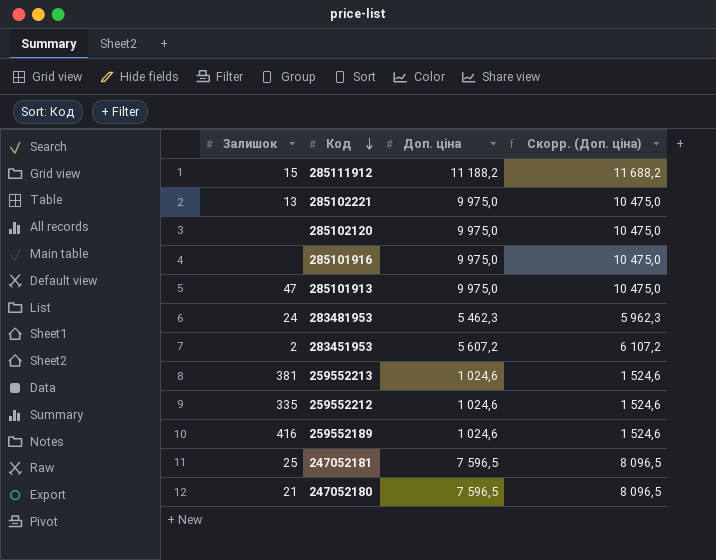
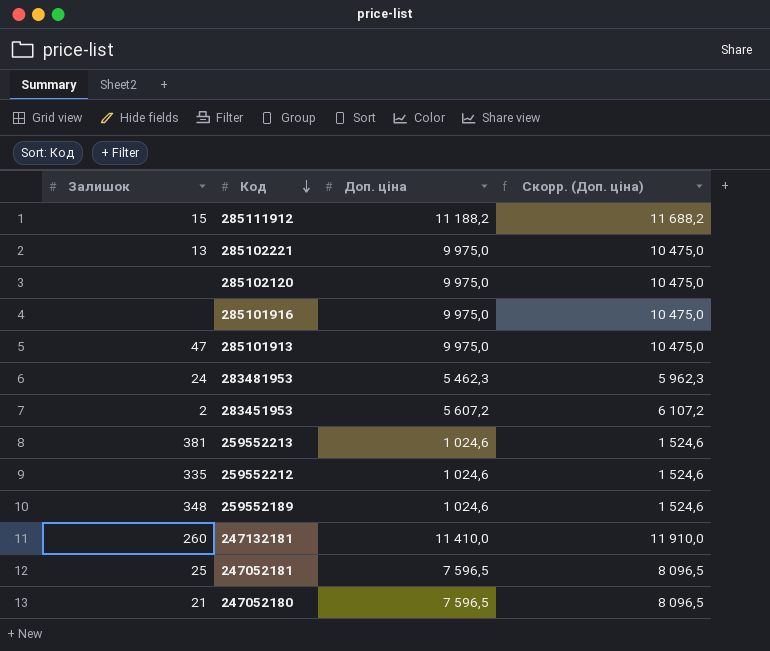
259552189 | Залишок: 416 -> 348
row 247132181: none -> 260 | 11 410,0 | 11 910,0

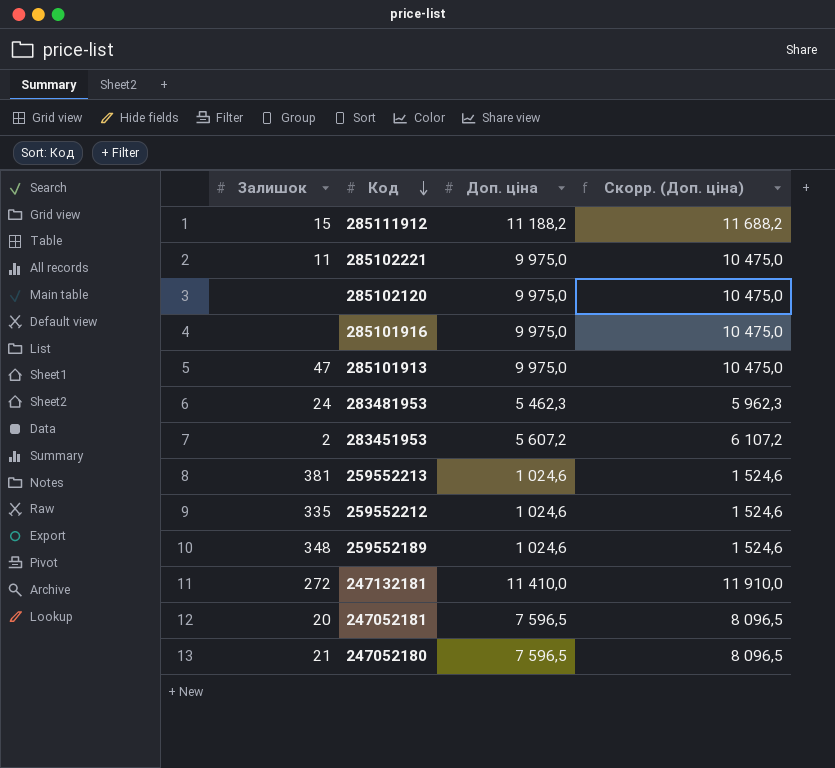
285102221 | Залишок: 13 -> 11
247132181 | Залишок: 260 -> 272
247052181 | Залишок: 25 -> 20

